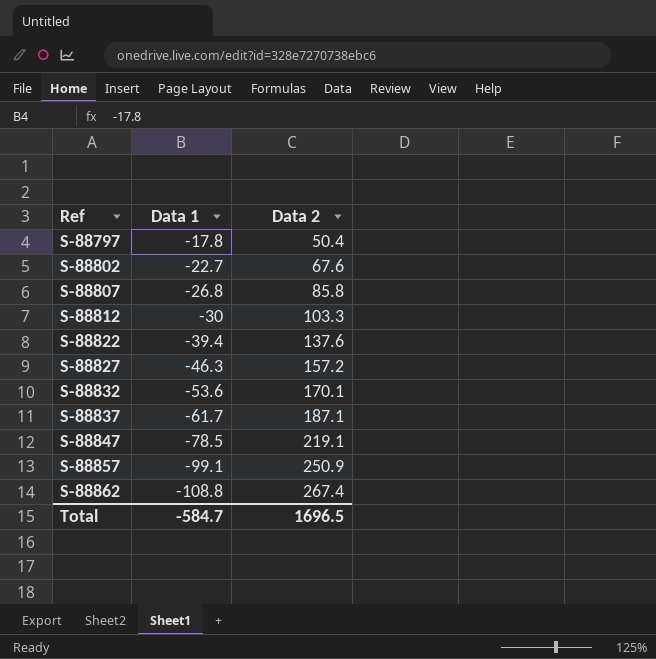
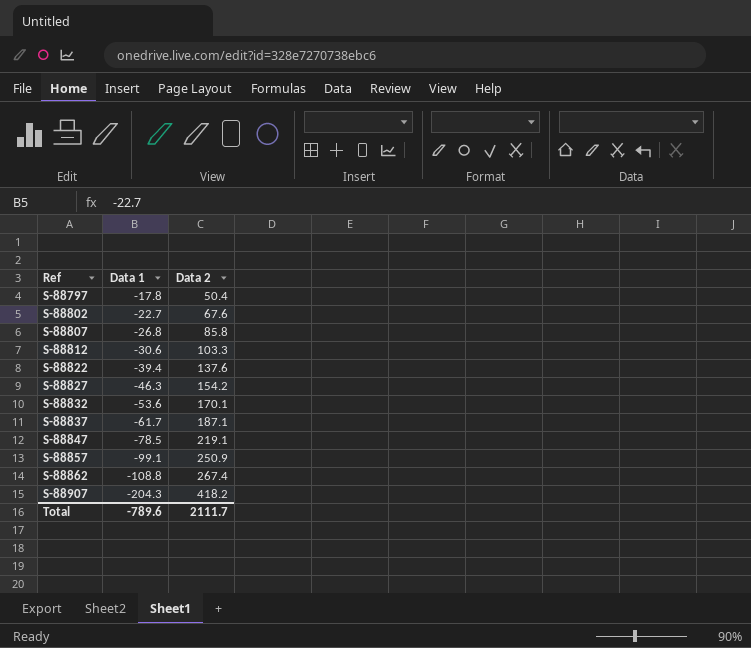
S-88812 | Data 1: -30 -> -30.6
S-88827 | Data 2: 157.2 -> 154.2
row S-88907: none -> -204.3 | 418.2
Total | Data 1: -584.7 -> -789.6
Total | Data 2: 1696.5 -> 2111.7

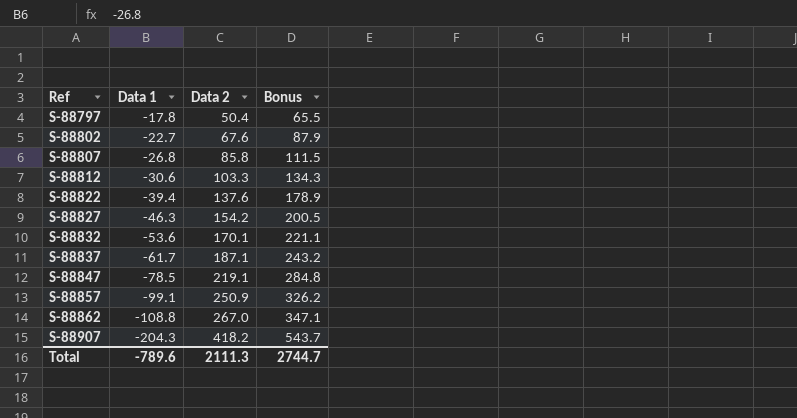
column Bonus | formula: none -> [Data 2] * 1.3
S-88862 | Data 2: 267.4 -> 267.0
Total | Data 2: 2111.7 -> 2111.3

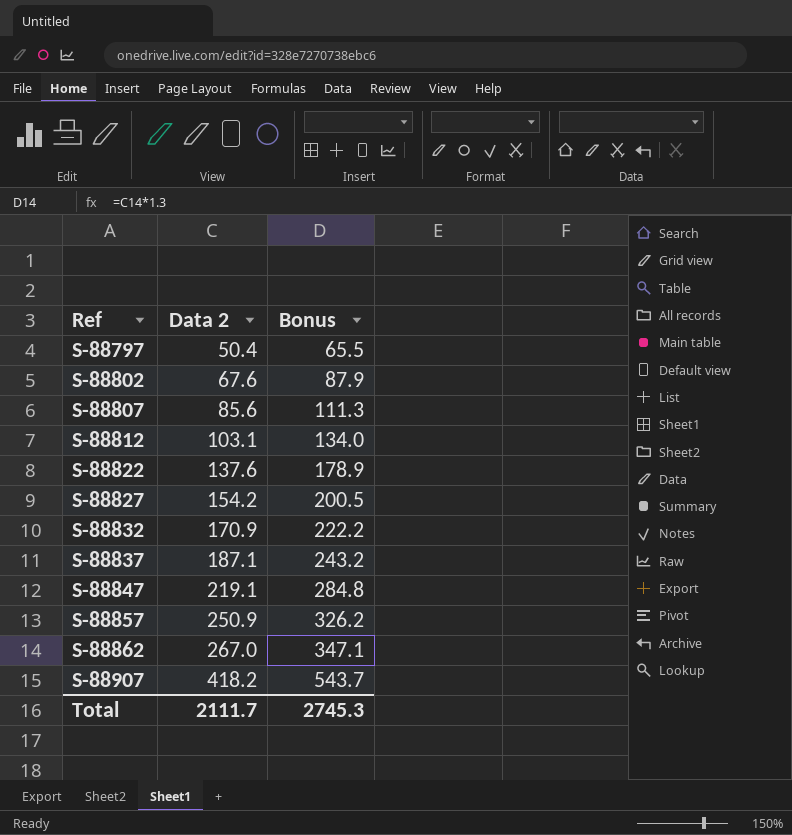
column Data 1 | position: 2 -> none
S-88807 | Data 2: 85.8 -> 85.6
S-88807 | Bonus: 111.5 -> 111.3
S-88812 | Data 2: 103.3 -> 103.1
S-88812 | Bonus: 134.3 -> 134.0
S-88832 | Data 2: 170.1 -> 170.9
S-88832 | Bonus: 221.1 -> 222.2
Total | Data 2: 2111.3 -> 2111.7
Total | Bonus: 2744.7 -> 2745.3

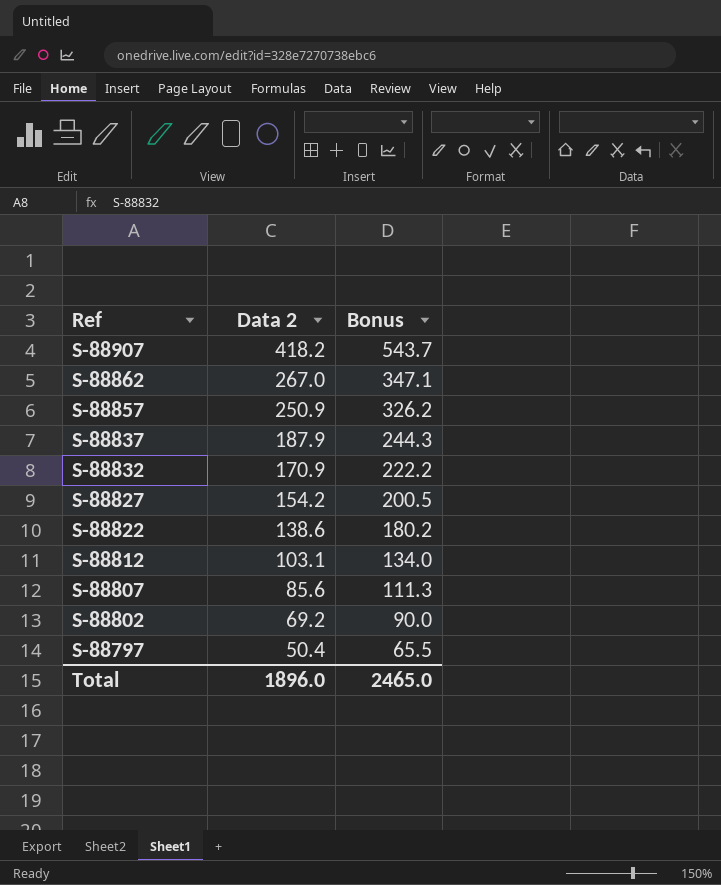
row order: Ref ascending -> Ref descending
row S-88847: 219.1 | 284.8 -> none
S-88837 | Data 2: 187.1 -> 187.9
S-88837 | Bonus: 243.2 -> 244.3
S-88822 | Data 2: 137.6 -> 138.6
S-88822 | Bonus: 178.9 -> 180.2
S-88802 | Data 2: 67.6 -> 69.2
S-88802 | Bonus: 87.9 -> 90.0
Total | Data 2: 2111.7 -> 1896.0
Total | Bonus: 2745.3 -> 2465.0

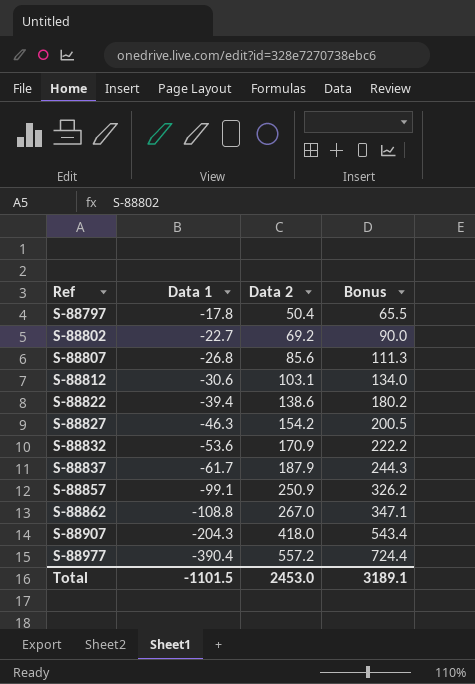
row order: Ref descending -> Ref ascending
column Data 1 | position: none -> 2
S-88907 | Data 2: 418.2 -> 418.0
S-88907 | Bonus: 543.7 -> 543.4
row S-88977: none -> -390.4 | 557.2 | 724.4
Total | Data 2: 1896.0 -> 2453.0
Total | Bonus: 2465.0 -> 3189.1

